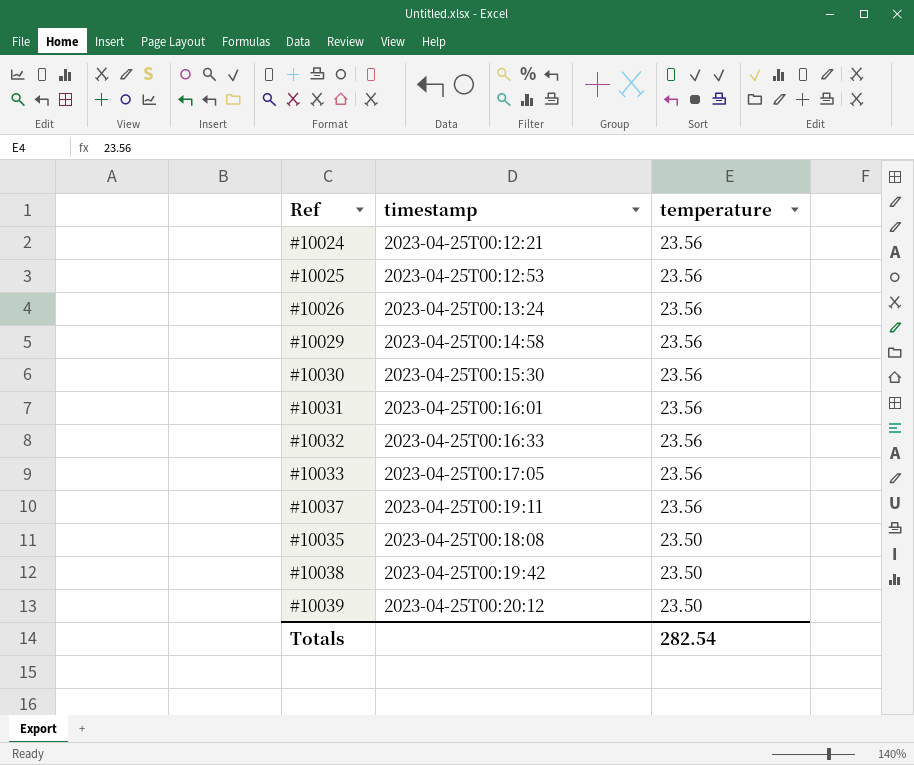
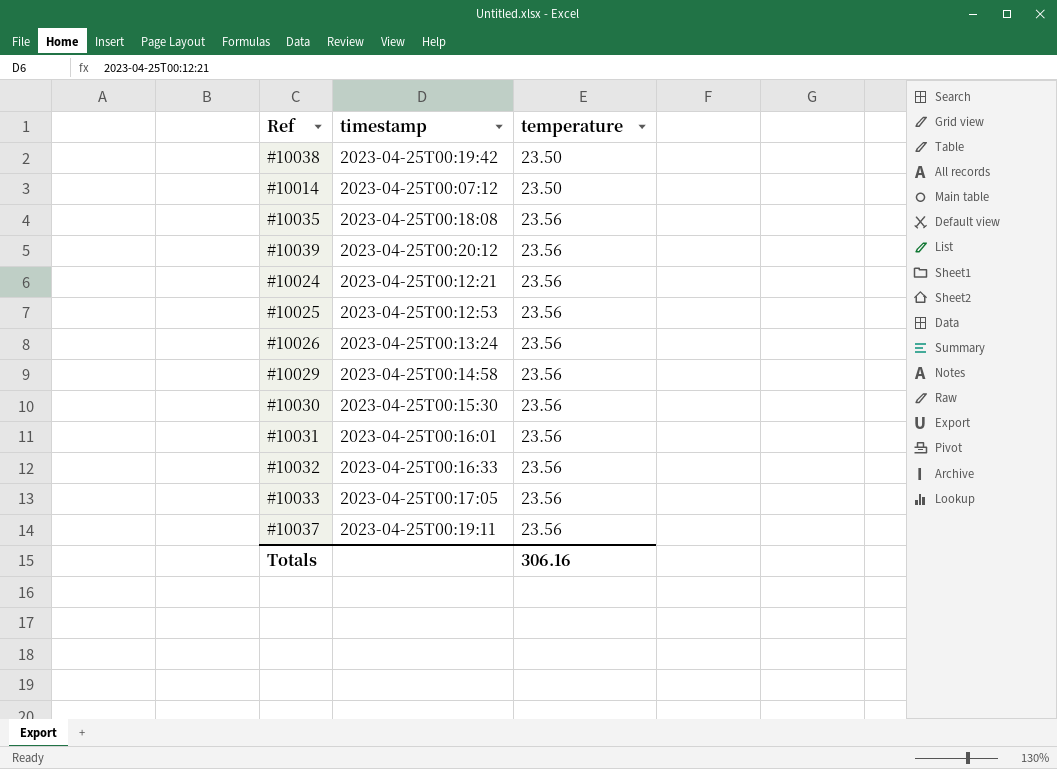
row order: temperature descending -> temperature ascending
row #10014: none -> 2023-04-25T00:07:12 | 23.50
#10035 | temperature: 23.50 -> 23.56
#10039 | temperature: 23.50 -> 23.56
Totals | temperature: 282.54 -> 306.16

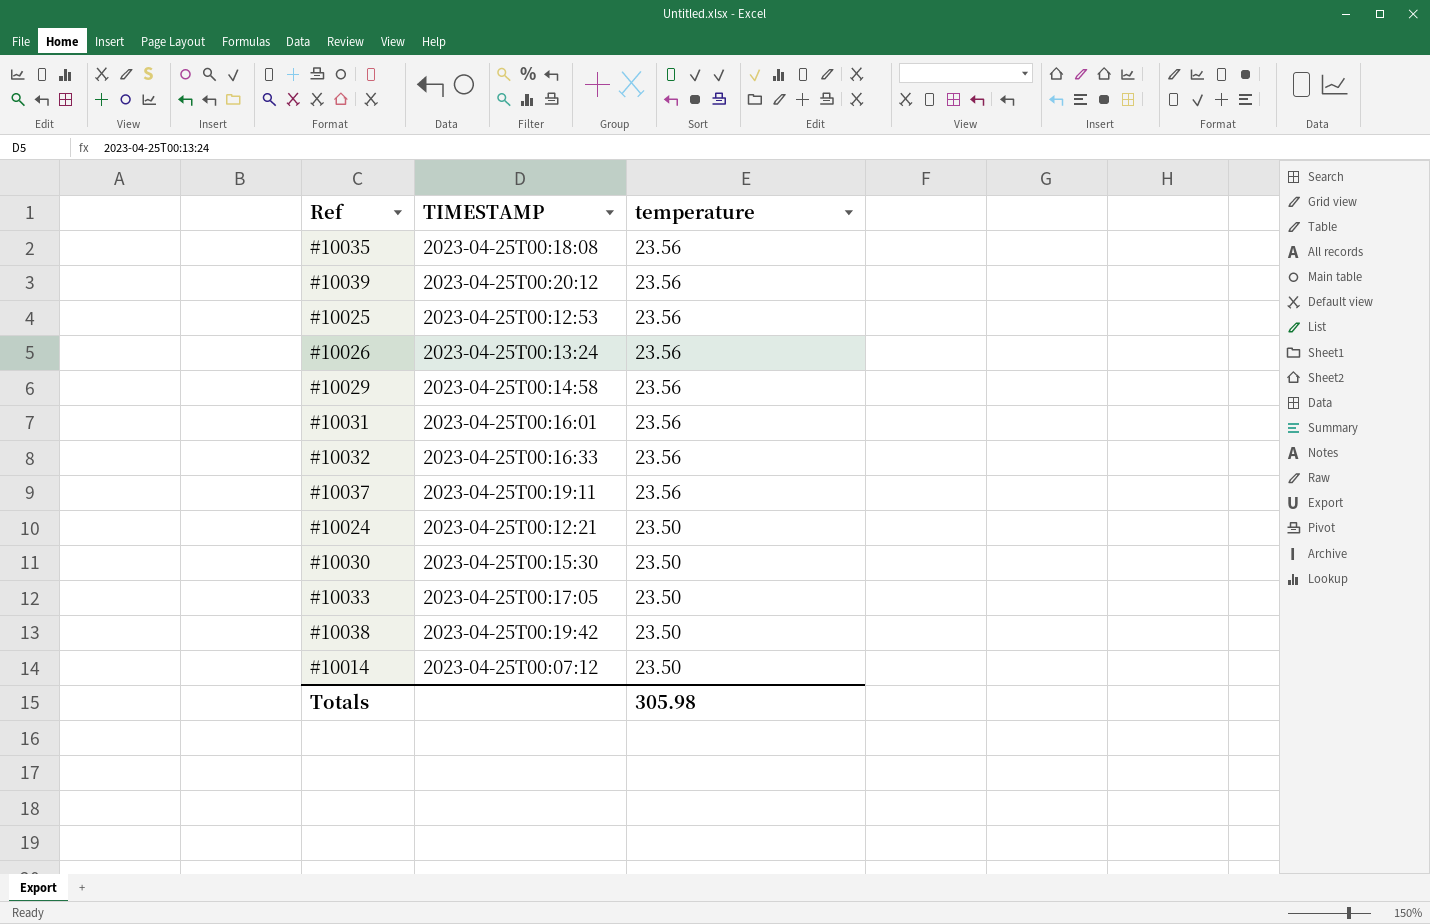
row order: temperature ascending -> temperature descending
column name: timestamp -> TIMESTAMP
#10024 | temperature: 23.56 -> 23.50
#10030 | temperature: 23.56 -> 23.50
#10033 | temperature: 23.56 -> 23.50
Totals | temperature: 306.16 -> 305.98

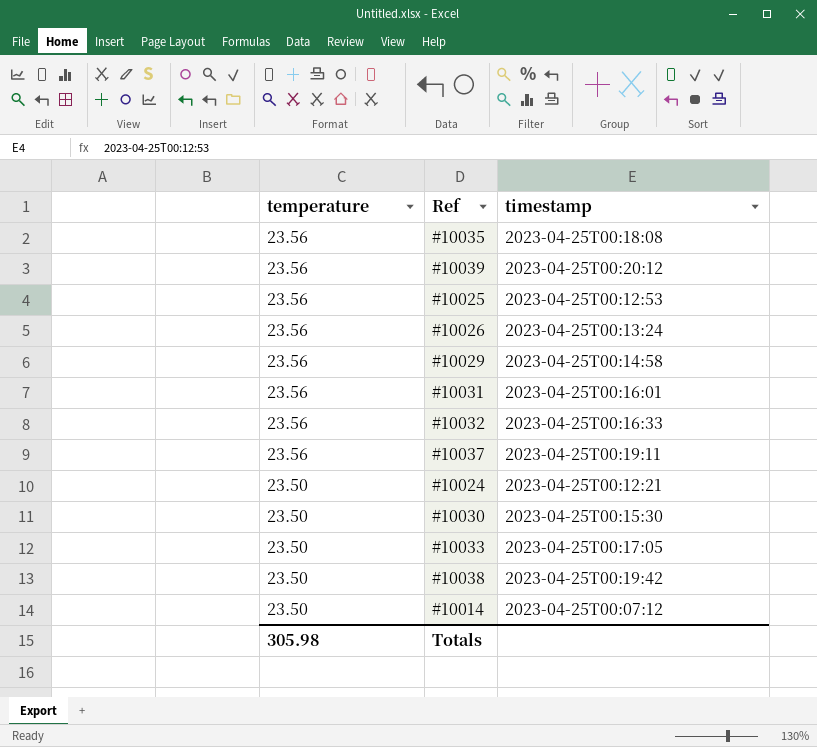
column temperature | position: 3 -> 1
column name: TIMESTAMP -> timestamp

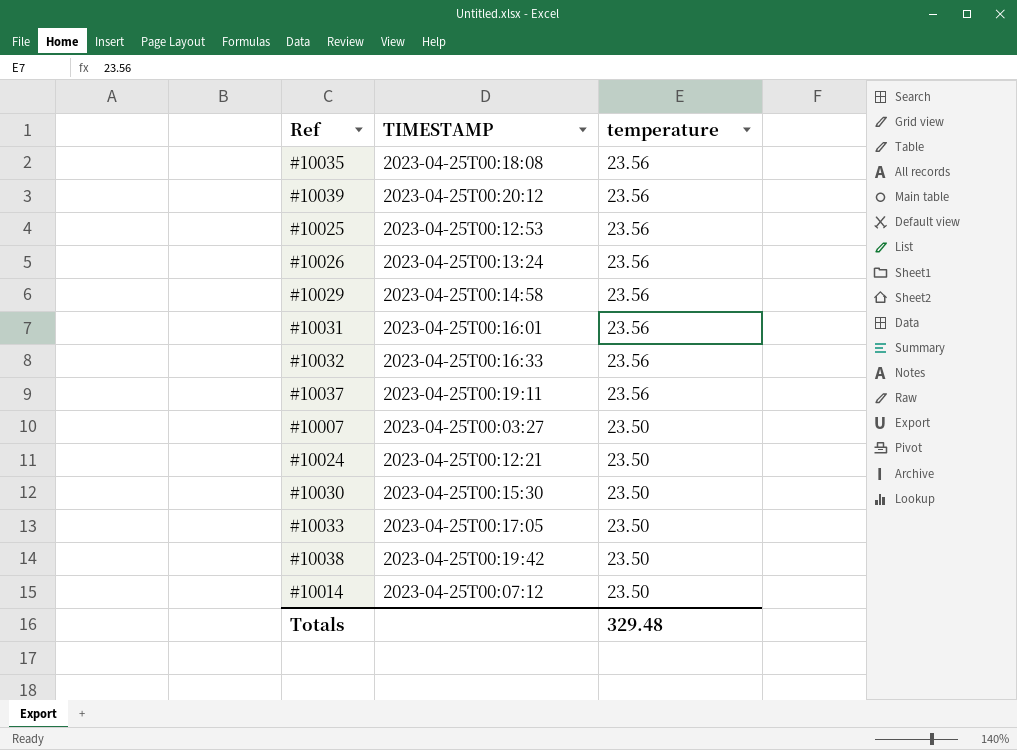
column name: timestamp -> TIMESTAMP
column temperature | position: 1 -> 3
row #10007: none -> 2023-04-25T00:03:27 | 23.50
Totals | temperature: 305.98 -> 329.48

